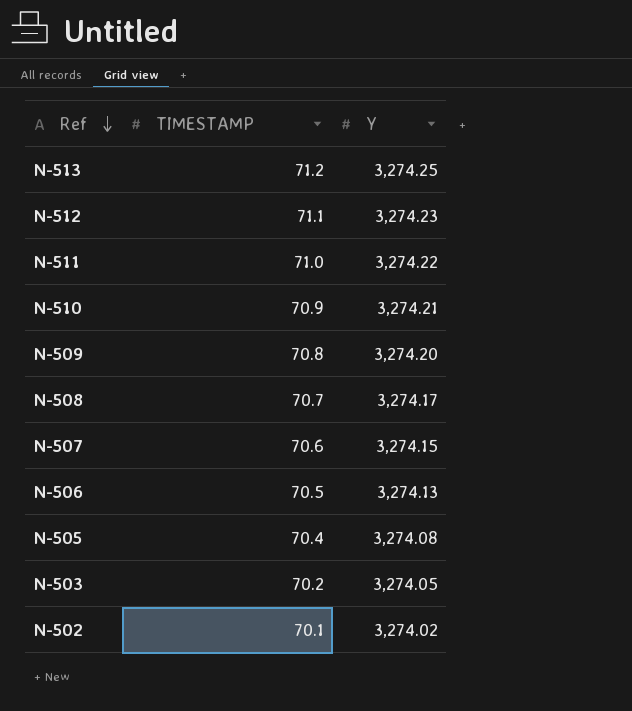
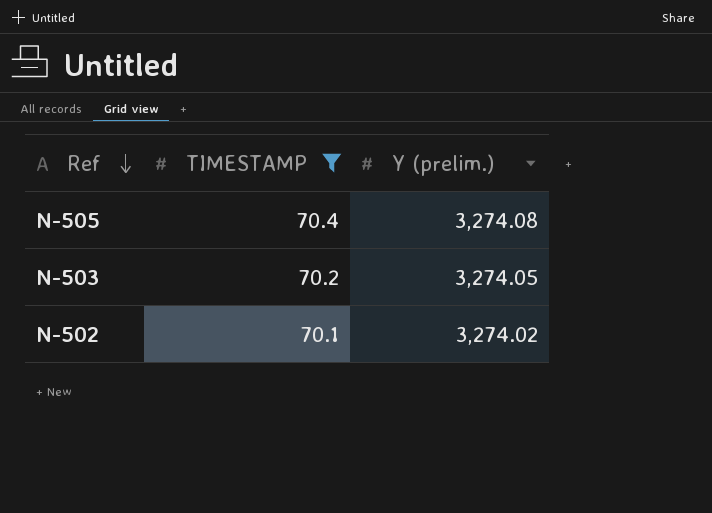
filter: none -> TIMESTAMP <= 70.4
column name: Y -> Y (prelim.)

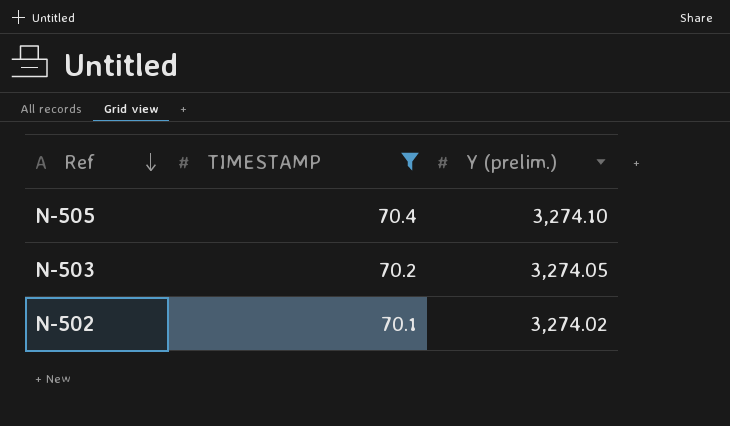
N-505 | Y (prelim.): 3,274.08 -> 3,274.10

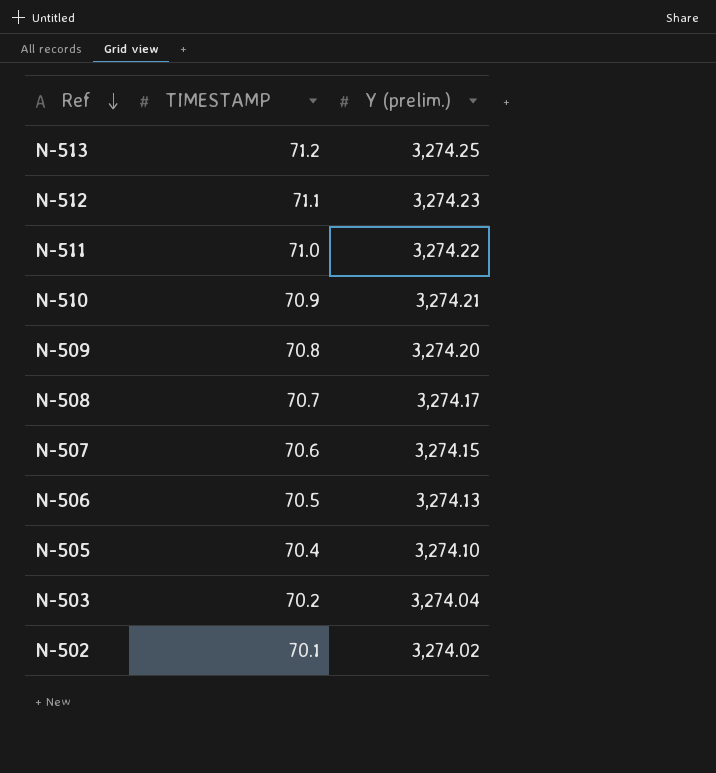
filter: TIMESTAMP <= 70.4 -> none
N-503 | Y (prelim.): 3,274.05 -> 3,274.04

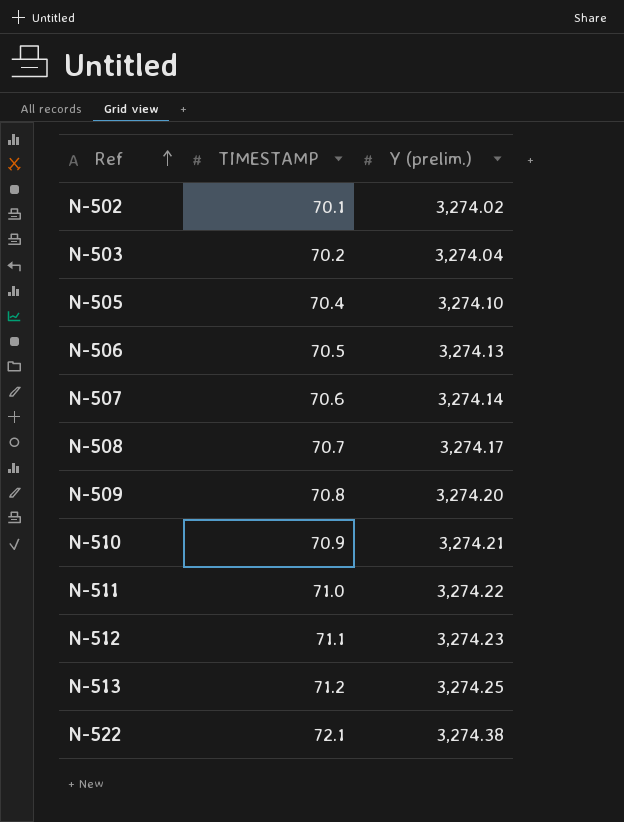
row order: Ref descending -> Ref ascending
N-507 | Y (prelim.): 3,274.15 -> 3,274.14
row N-522: none -> 72.1 | 3,274.38

